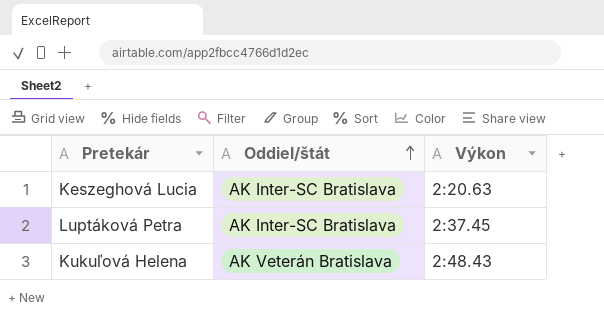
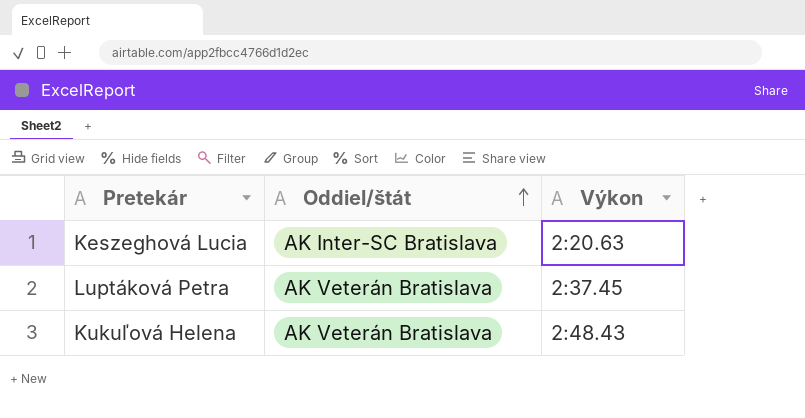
Luptáková Petra | Oddiel/štát: AK Inter-SC Bratislava -> AK Veterán Bratislava

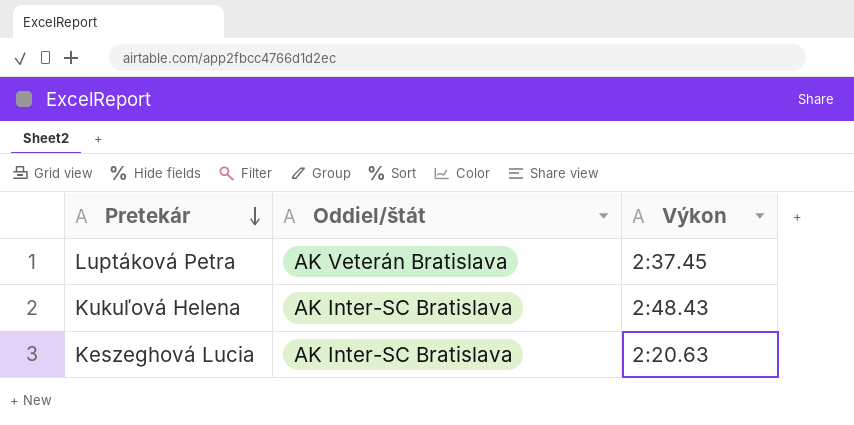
row order: Oddiel/štát ascending -> Pretekár descending
Kukuľová Helena | Oddiel/štát: AK Veterán Bratislava -> AK Inter-SC Bratislava

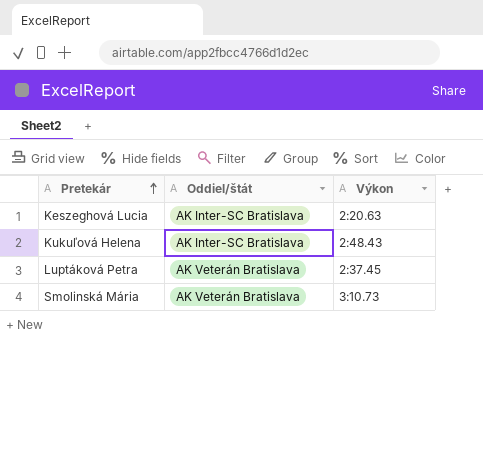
row order: Pretekár descending -> Pretekár ascending
row Smolinská Mária: none -> AK Veterán Bratislava | 3:10.73

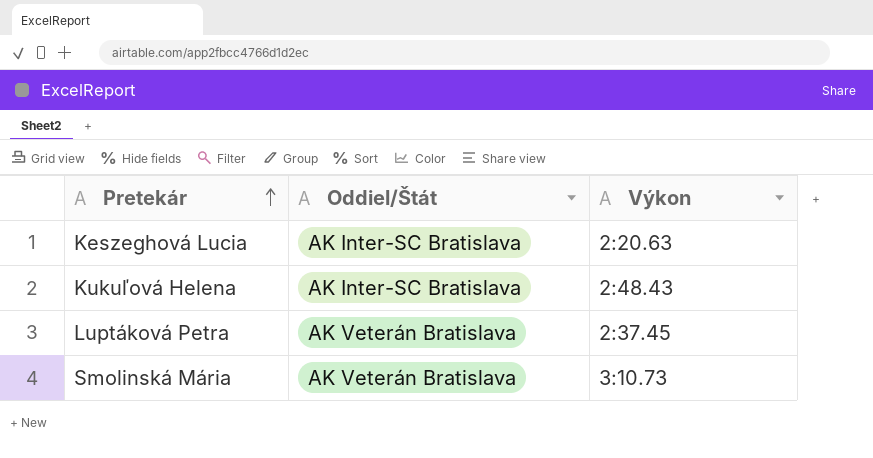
column name: Oddiel/štát -> Oddiel/Štát

